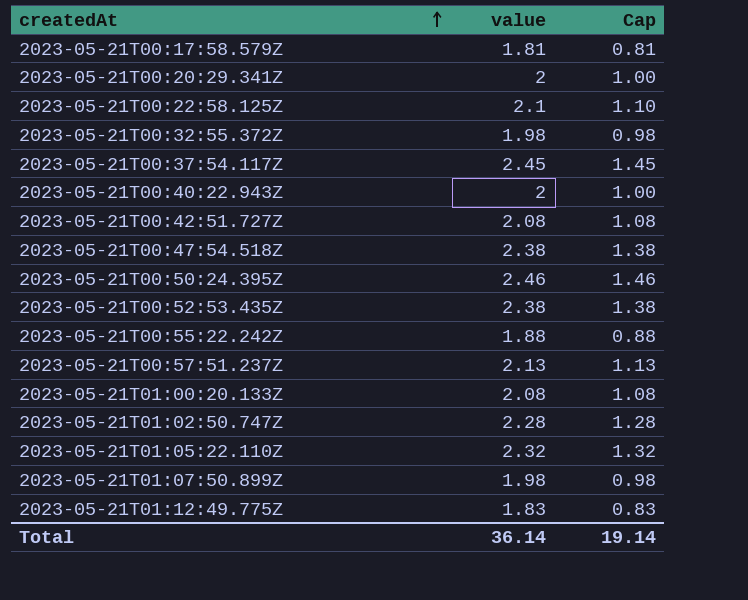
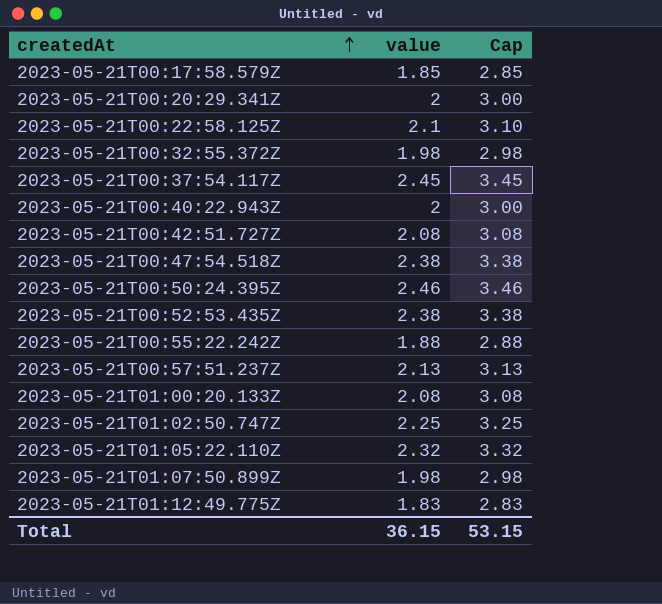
column Cap | formula: [value] - 1 -> [value] + 1
2023-05-21T00:17:58.579Z | value: 1.81 -> 1.85
2023-05-21T01:02:50.747Z | value: 2.28 -> 2.25
Total | value: 36.14 -> 36.15
Total | Cap: 19.14 -> 53.15

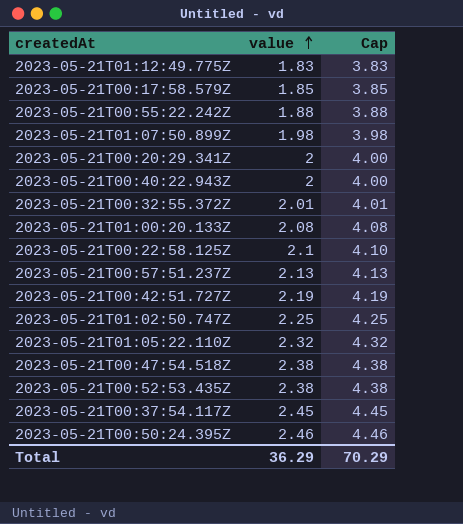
row order: createdAt ascending -> value ascending
column Cap | formula: [value] + 1 -> [value] + 2
2023-05-21T00:32:55.372Z | value: 1.98 -> 2.01
2023-05-21T00:42:51.727Z | value: 2.08 -> 2.19
Total | value: 36.15 -> 36.29
Total | Cap: 53.15 -> 70.29

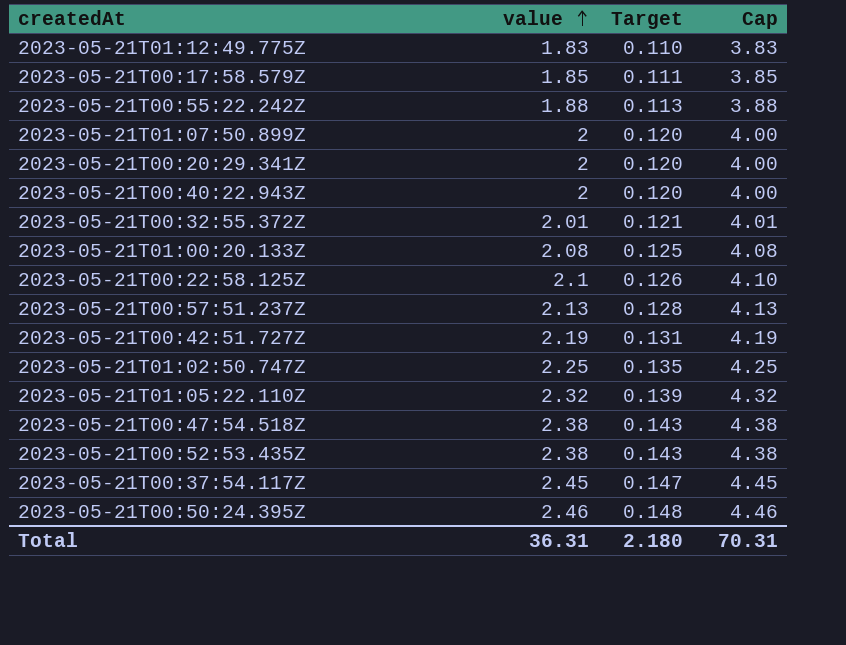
column Target | formula: none -> [value] * 0.06
2023-05-21T01:07:50.899Z | value: 1.98 -> 2
2023-05-21T01:07:50.899Z | Cap: 3.98 -> 4.00
Total | value: 36.29 -> 36.31
Total | Cap: 70.29 -> 70.31

